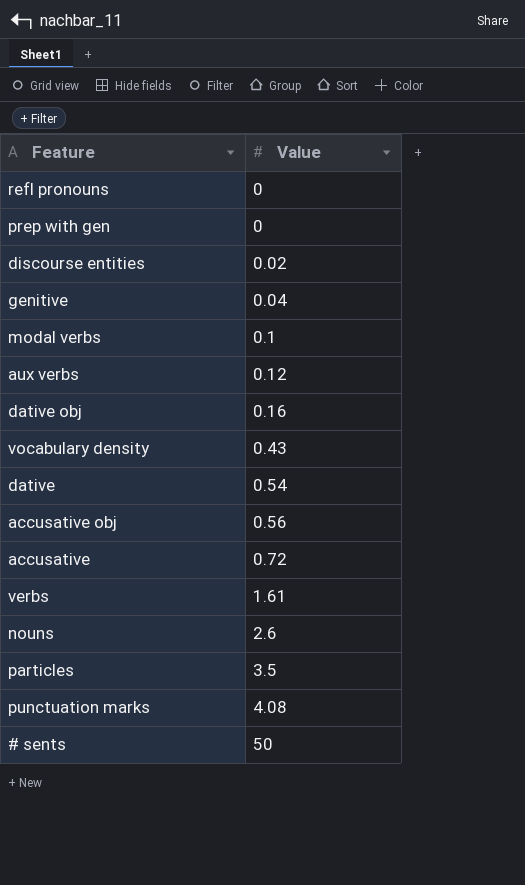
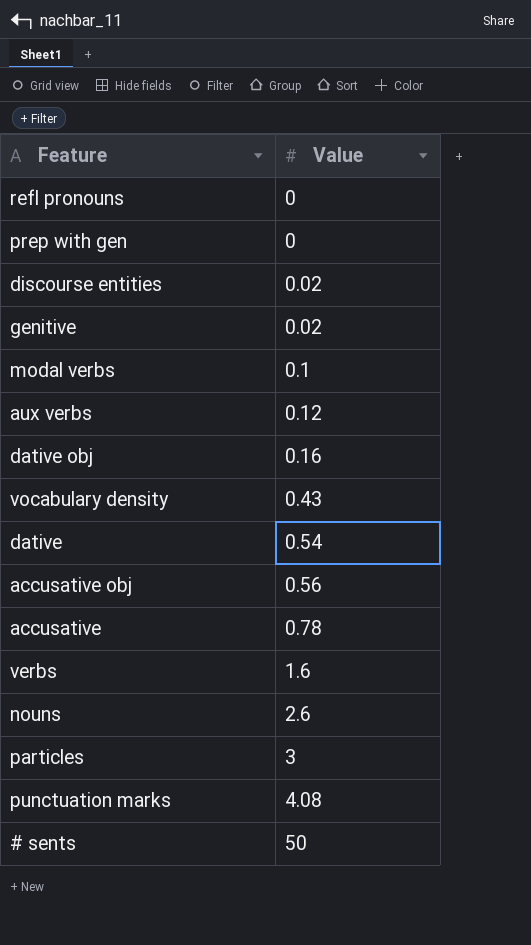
genitive | Value: 0.04 -> 0.02
accusative | Value: 0.72 -> 0.78
verbs | Value: 1.61 -> 1.6
particles | Value: 3.5 -> 3

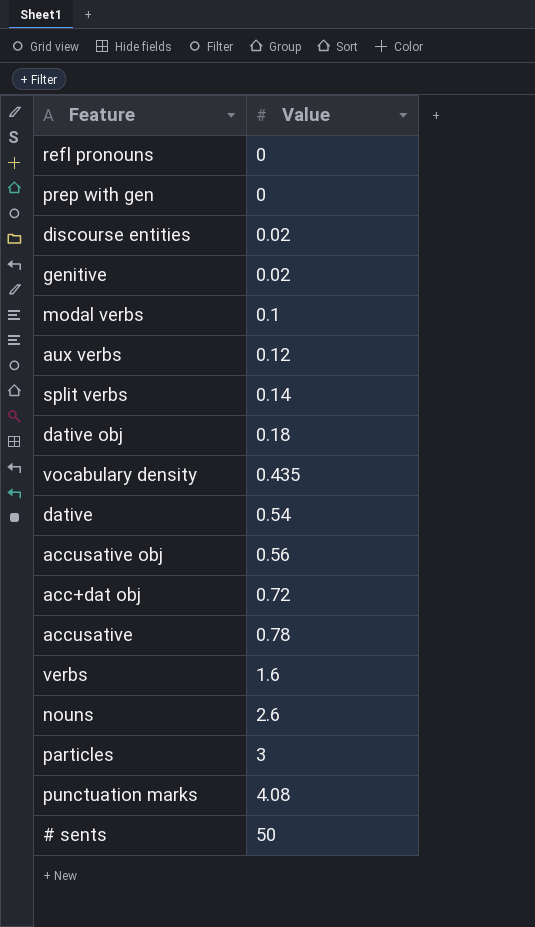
row split verbs: none -> 0.14
dative obj | Value: 0.16 -> 0.18
vocabulary density | Value: 0.43 -> 0.435
row acc+dat obj: none -> 0.72

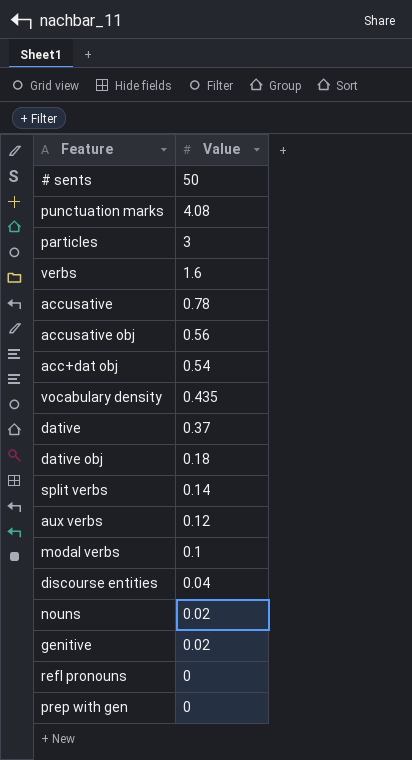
row order: Value ascending -> Value descending
acc+dat obj | Value: 0.72 -> 0.54
dative | Value: 0.54 -> 0.37
discourse entities | Value: 0.02 -> 0.04
nouns | Value: 2.6 -> 0.02

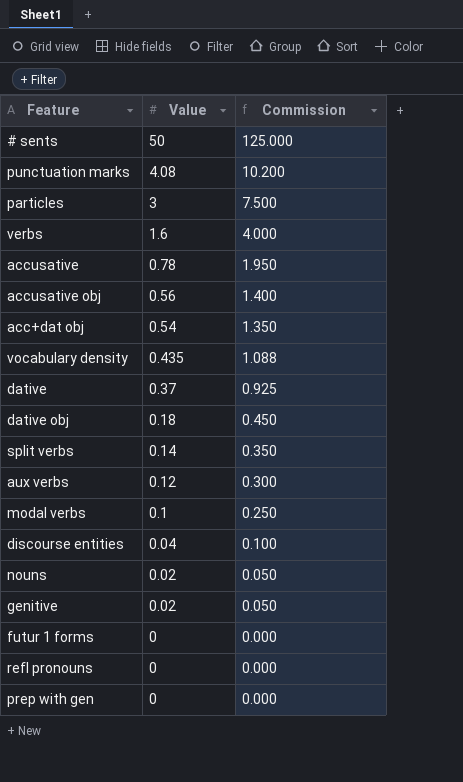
column Commission | formula: none -> [Value] * 2.5
row futur 1 forms: none -> 0 | 0.000

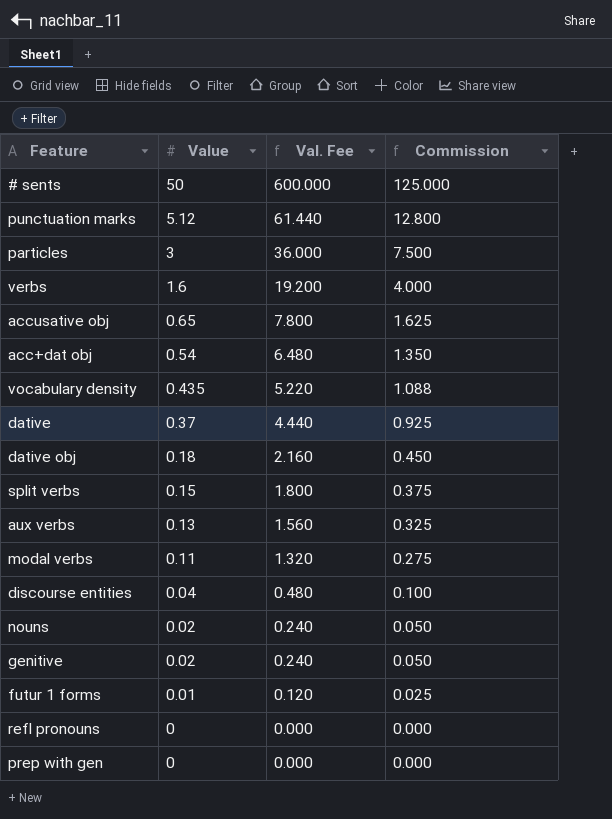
column Val. Fee | formula: none -> [Value] * 12
row accusative: 0.78 | 1.950 -> none
punctuation marks | Value: 4.08 -> 5.12
punctuation marks | Commission: 10.200 -> 12.800
accusative obj | Value: 0.56 -> 0.65
accusative obj | Commission: 1.400 -> 1.625
split verbs | Value: 0.14 -> 0.15
split verbs | Commission: 0.350 -> 0.375
aux verbs | Value: 0.12 -> 0.13
aux verbs | Commission: 0.300 -> 0.325
modal verbs | Value: 0.1 -> 0.11
modal verbs | Commission: 0.250 -> 0.275
futur 1 forms | Value: 0 -> 0.01
futur 1 forms | Commission: 0.000 -> 0.025

